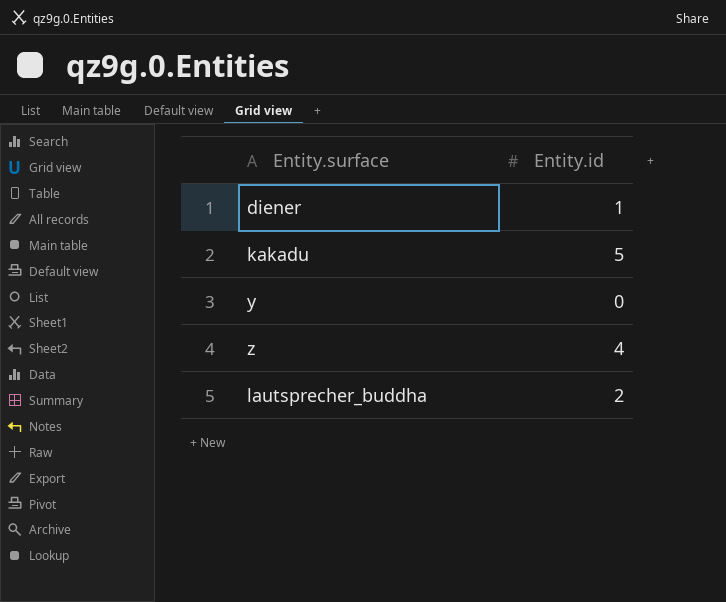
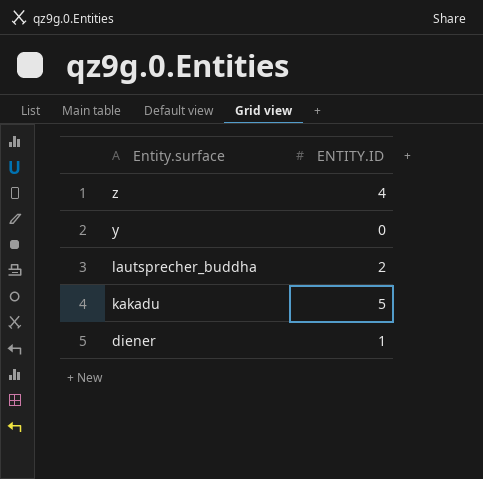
row order: none -> Entity.surface descending
column name: Entity.id -> ENTITY.ID

